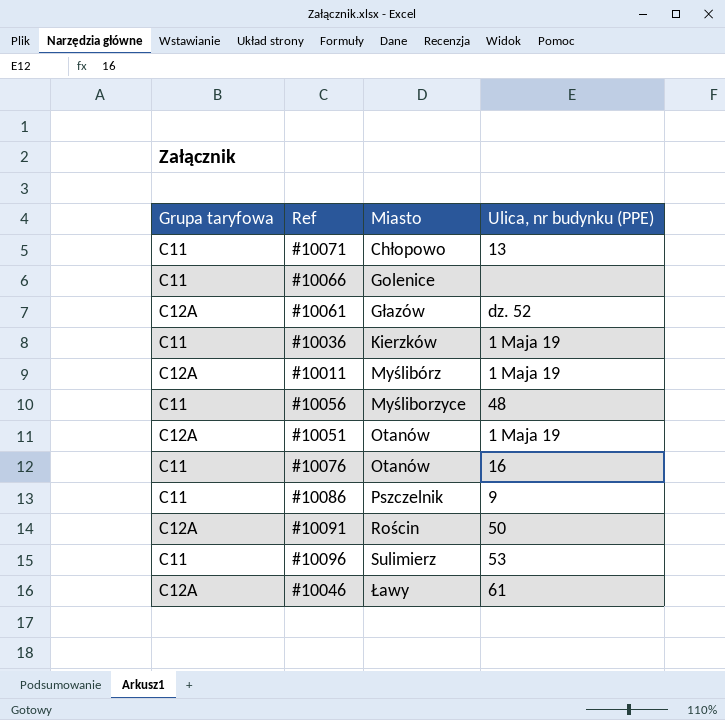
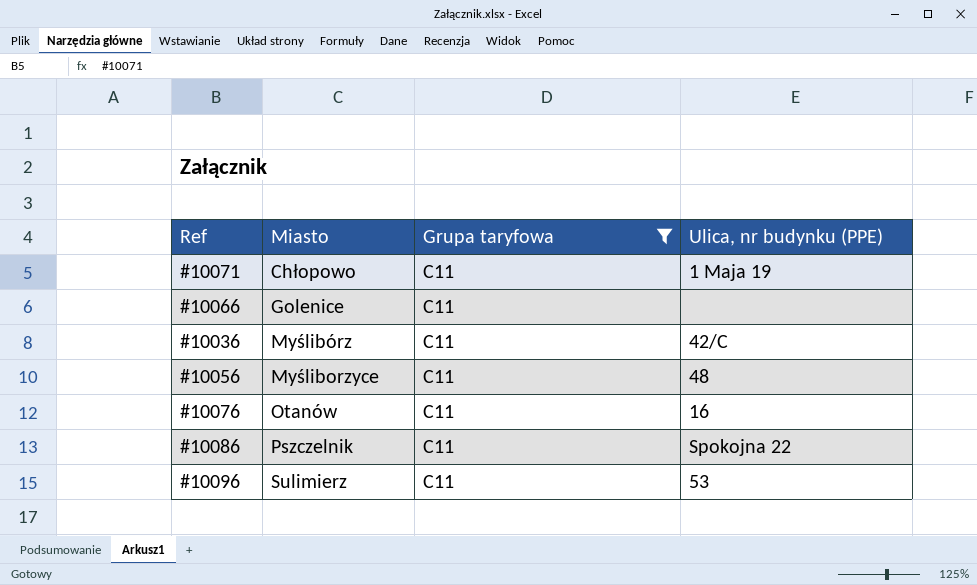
filter: none -> Grupa taryfowa = C11
column Grupa taryfowa | position: 1 -> 3
#10071 | Ulica, nr budynku (PPE): 13 -> 1 Maja 19
#10036 | Miasto: Kierzków -> Myślibórz
#10036 | Ulica, nr budynku (PPE): 1 Maja 19 -> 42/C
#10086 | Ulica, nr budynku (PPE): 9 -> Spokojna 22

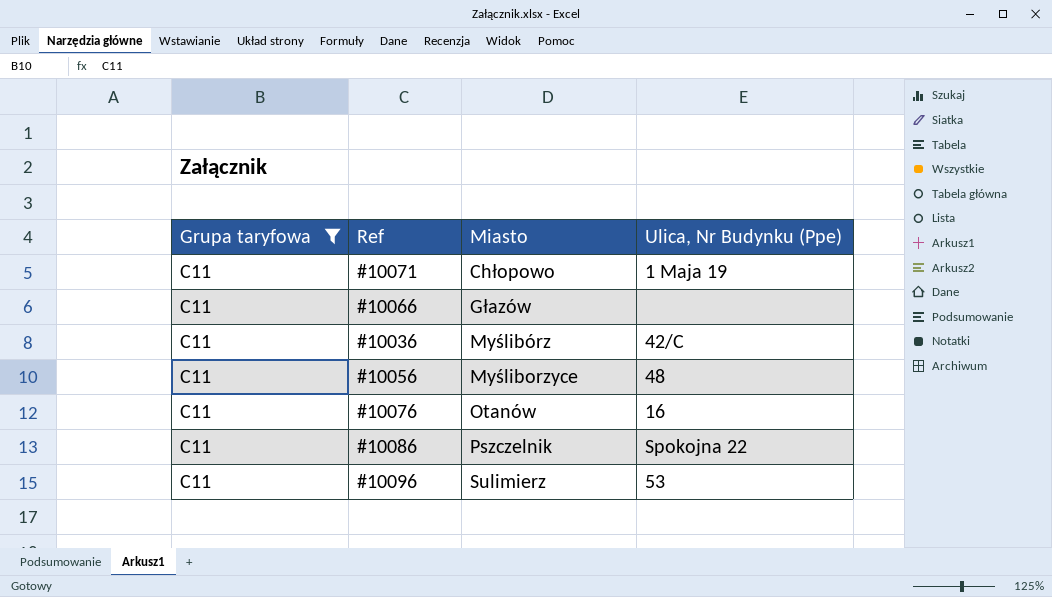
column Grupa taryfowa | position: 3 -> 1
column name: Ulica, nr budynku (PPE) -> Ulica, Nr Budynku (Ppe)
#10066 | Miasto: Golenice -> Głazów

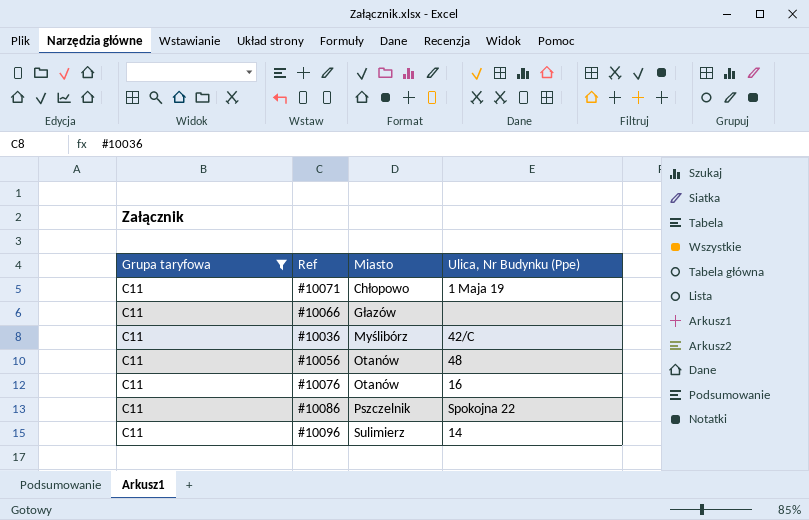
#10056 | Miasto: Myśliborzyce -> Otanów
#10096 | Ulica, Nr Budynku (Ppe): 53 -> 14

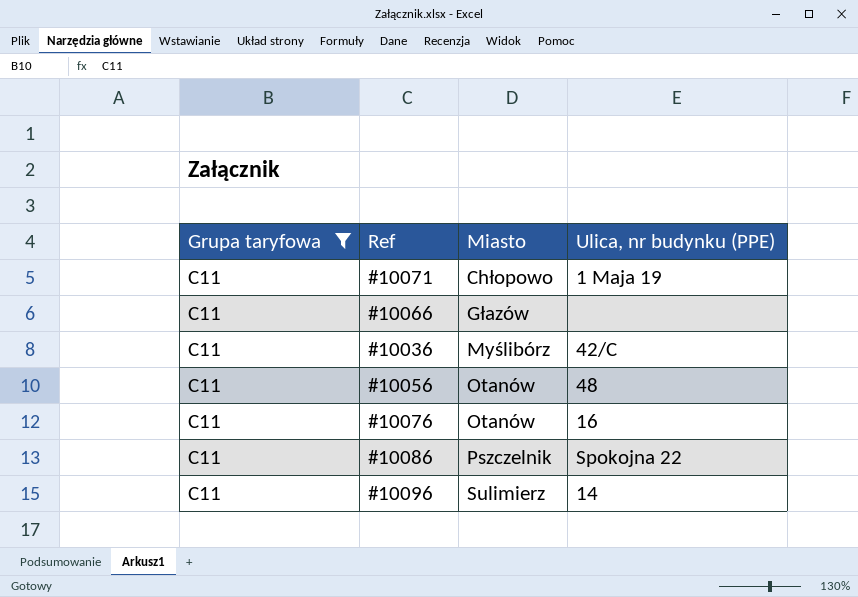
column name: Ulica, Nr Budynku (Ppe) -> Ulica, nr budynku (PPE)

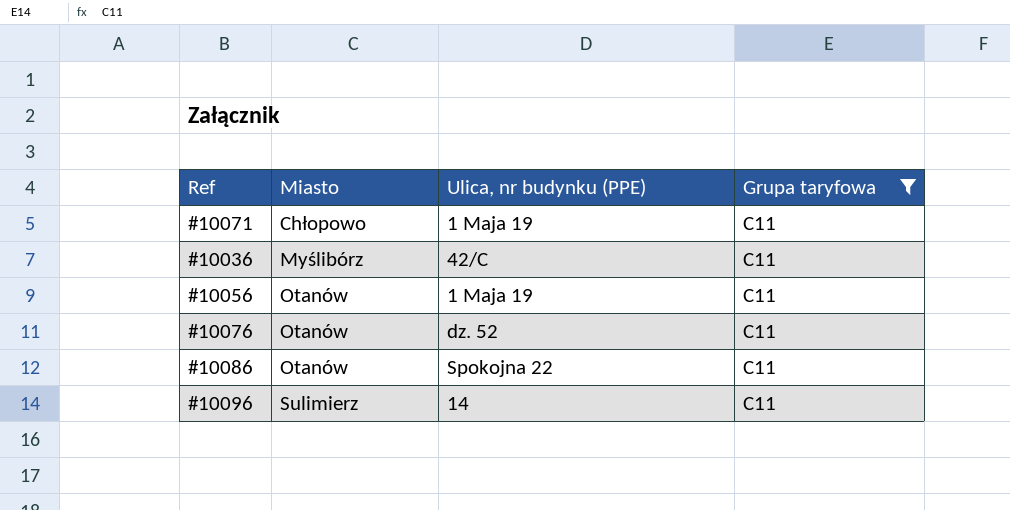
column Grupa taryfowa | position: 1 -> 4
row #10066: C11 | Głazów | none -> none
#10056 | Ulica, nr budynku (PPE): 48 -> 1 Maja 19
#10076 | Ulica, nr budynku (PPE): 16 -> dz. 52
#10086 | Miasto: Pszczelnik -> Otanów

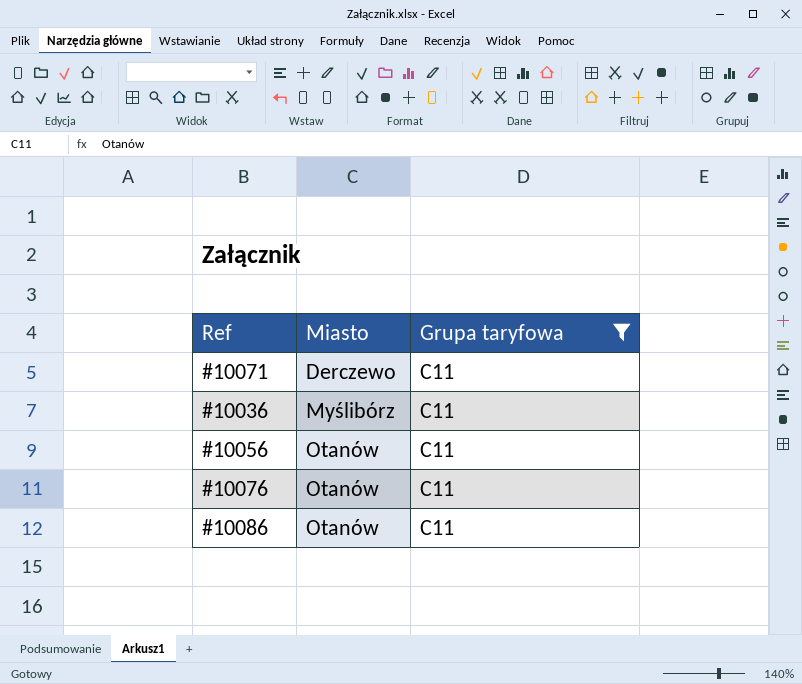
column Ulica, nr budynku (PPE) | position: 3 -> none
row #10096: Sulimierz | 14 | C11 -> none
#10071 | Miasto: Chłopowo -> Derczewo

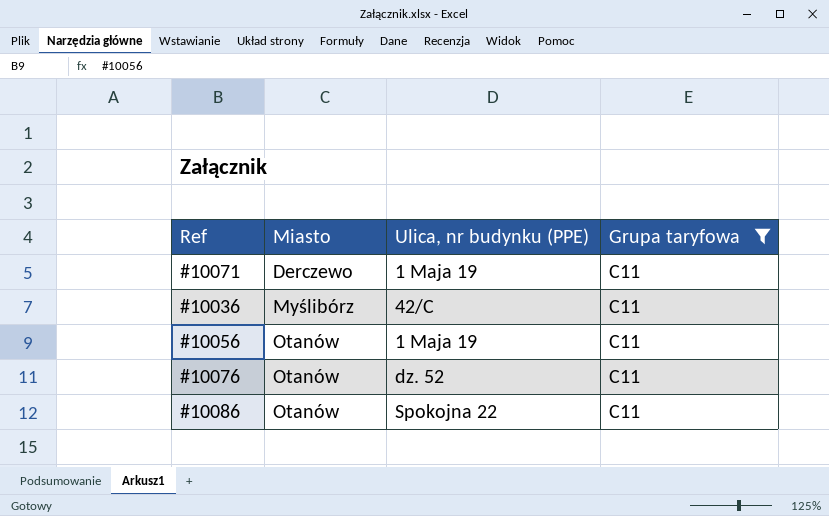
column Ulica, nr budynku (PPE) | position: none -> 3

